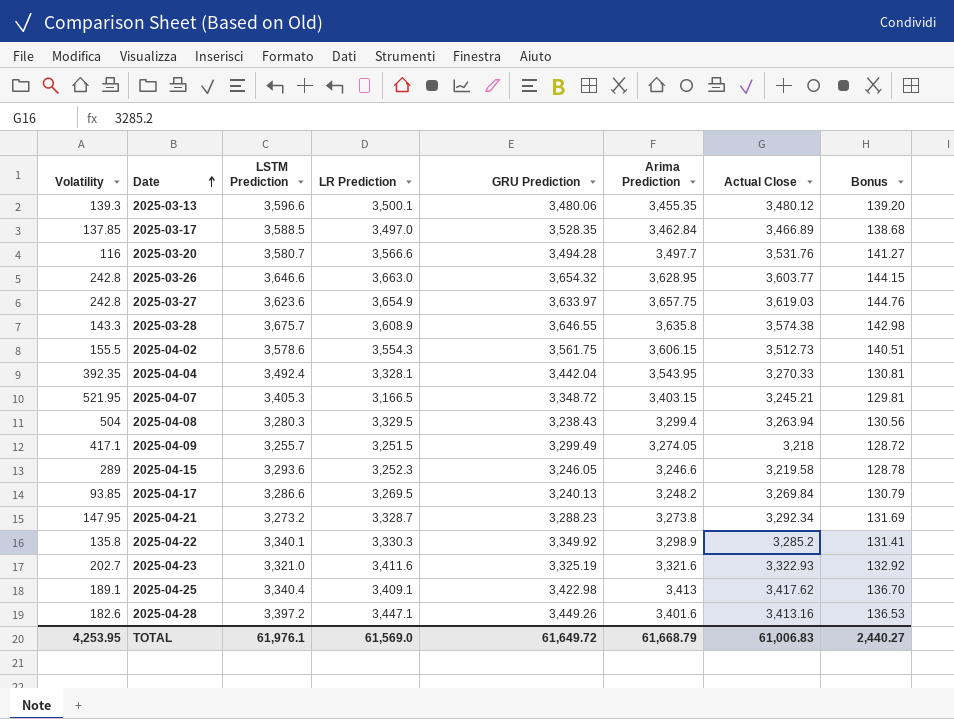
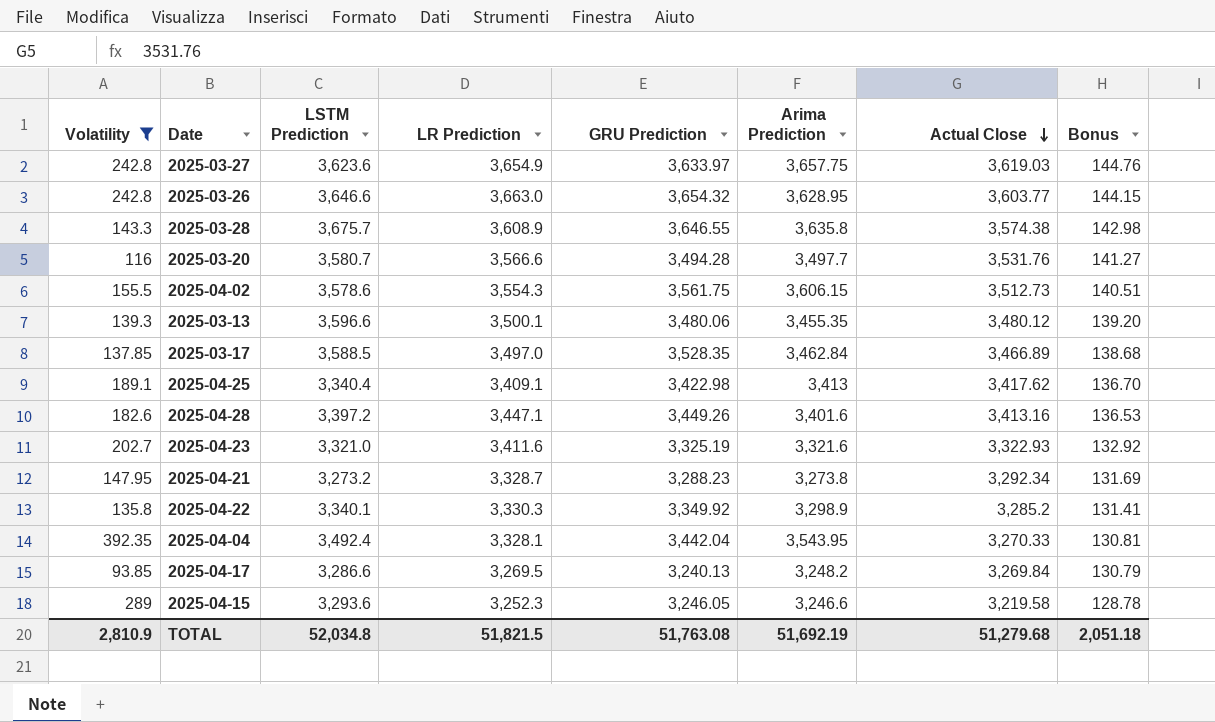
filter: none -> Volatility <= 392.35
row order: Date ascending -> Actual Close descending
TOTAL | Volatility: 4,253.95 -> 2,810.9
TOTAL | LSTM Prediction: 61,976.1 -> 52,034.8
TOTAL | LR Prediction: 61,569.0 -> 51,821.5
TOTAL | GRU Prediction: 61,649.72 -> 51,763.08
TOTAL | Arima Prediction: 61,668.79 -> 51,692.19
TOTAL | Actual Close: 61,006.83 -> 51,279.68
TOTAL | Bonus: 2,440.27 -> 2,051.18

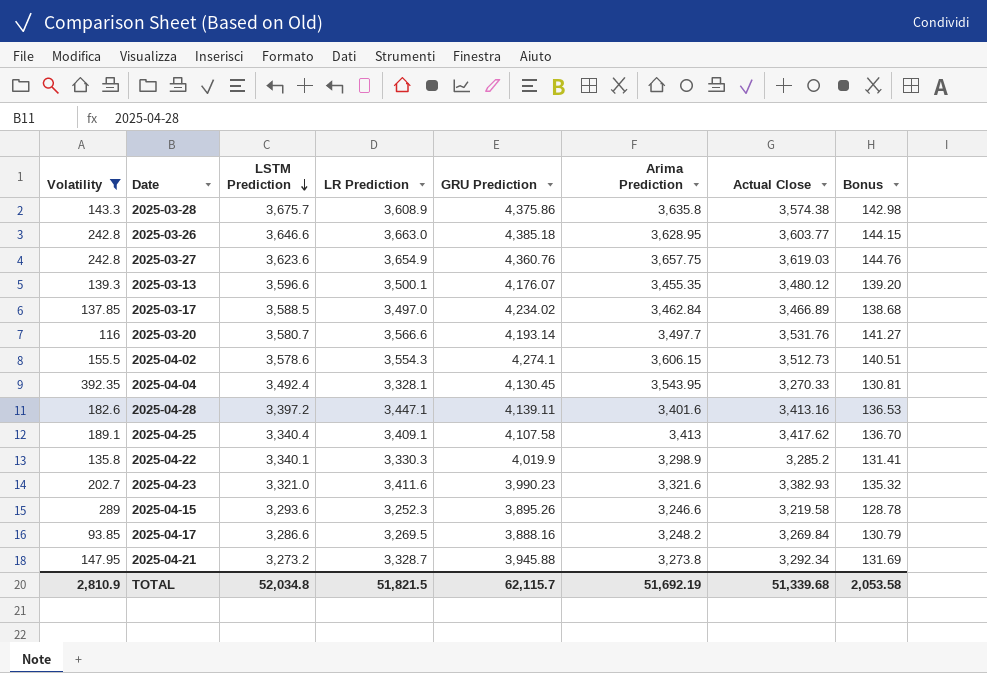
row order: Actual Close descending -> LSTM Prediction descending
2025-03-28 | GRU Prediction: 3,646.55 -> 4,375.86
2025-03-26 | GRU Prediction: 3,654.32 -> 4,385.18
2025-03-27 | GRU Prediction: 3,633.97 -> 4,360.76
2025-03-13 | GRU Prediction: 3,480.06 -> 4,176.07
2025-03-17 | GRU Prediction: 3,528.35 -> 4,234.02
2025-03-20 | GRU Prediction: 3,494.28 -> 4,193.14
2025-04-02 | GRU Prediction: 3,561.75 -> 4,274.1
2025-04-04 | GRU Prediction: 3,442.04 -> 4,130.45
2025-04-28 | GRU Prediction: 3,449.26 -> 4,139.11
2025-04-25 | GRU Prediction: 3,422.98 -> 4,107.58
2025-04-22 | GRU Prediction: 3,349.92 -> 4,019.9
2025-04-23 | GRU Prediction: 3,325.19 -> 3,990.23
2025-04-23 | Actual Close: 3,322.93 -> 3,382.93
2025-04-23 | Bonus: 132.92 -> 135.32
2025-04-15 | GRU Prediction: 3,246.05 -> 3,895.26
2025-04-17 | GRU Prediction: 3,240.13 -> 3,888.16
2025-04-21 | GRU Prediction: 3,288.23 -> 3,945.88
TOTAL | GRU Prediction: 51,763.08 -> 62,115.7
TOTAL | Actual Close: 51,279.68 -> 51,339.68
TOTAL | Bonus: 2,051.18 -> 2,053.58

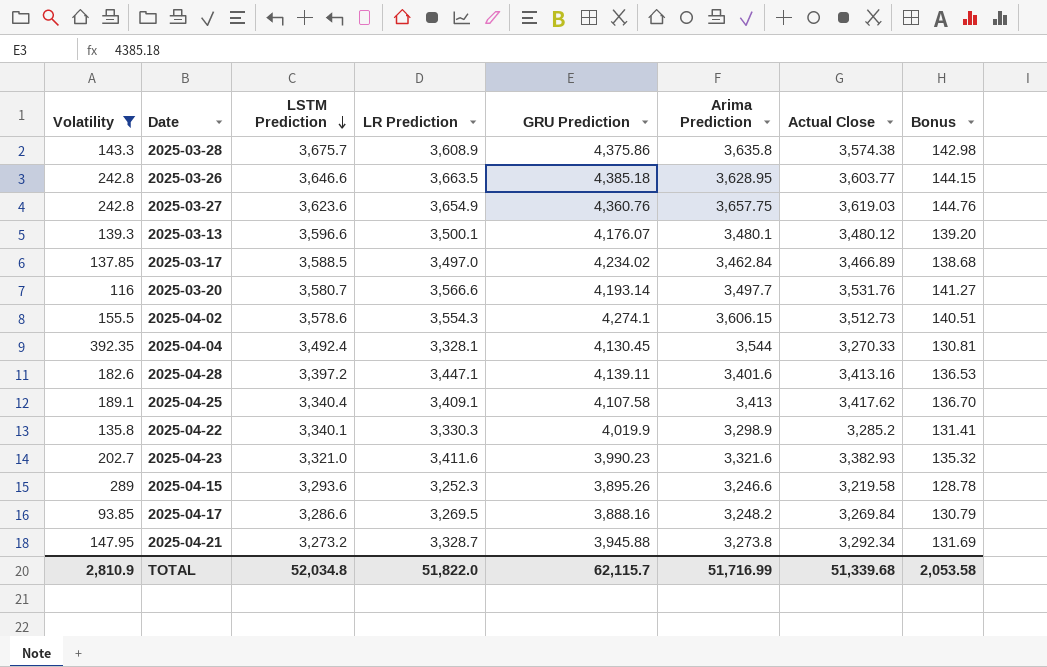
2025-03-26 | LR Prediction: 3,663.0 -> 3,663.5
2025-03-13 | Arima Prediction: 3,455.35 -> 3,480.1
2025-04-04 | Arima Prediction: 3,543.95 -> 3,544
TOTAL | LR Prediction: 51,821.5 -> 51,822.0
TOTAL | Arima Prediction: 51,692.19 -> 51,716.99

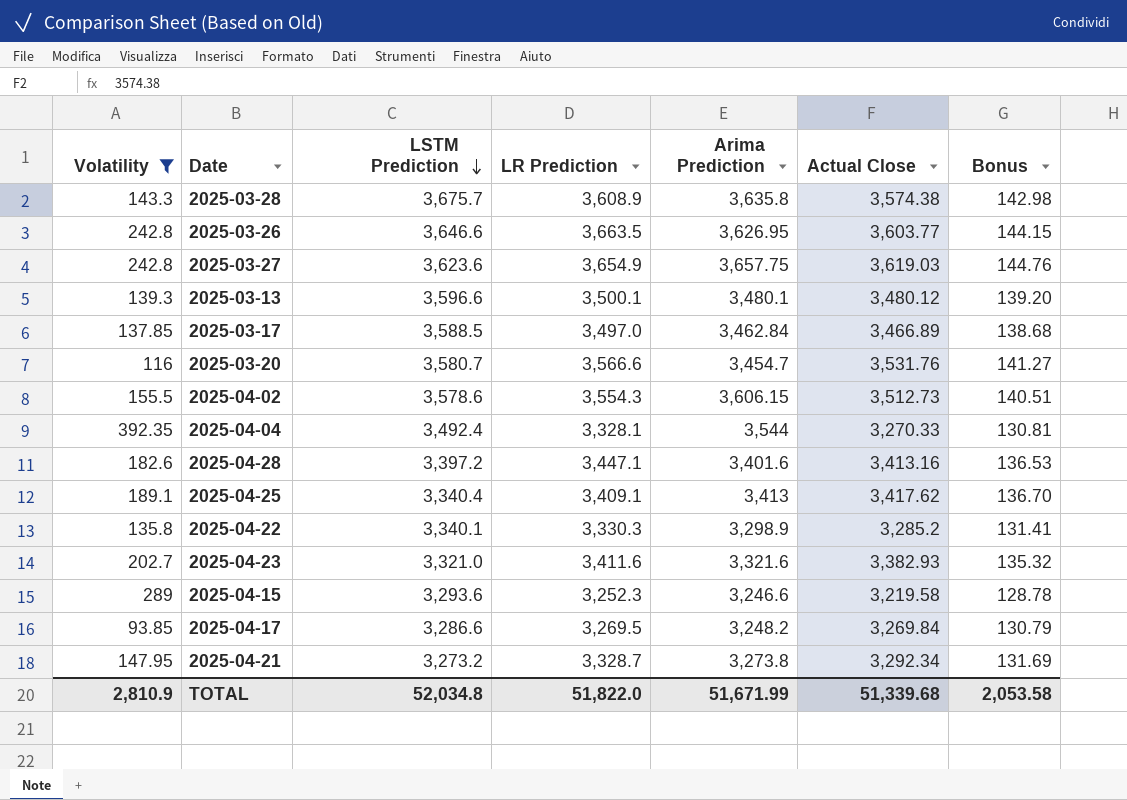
column GRU Prediction | position: 5 -> none
2025-03-26 | Arima Prediction: 3,628.95 -> 3,626.95
2025-03-20 | Arima Prediction: 3,497.7 -> 3,454.7
TOTAL | Arima Prediction: 51,716.99 -> 51,671.99

